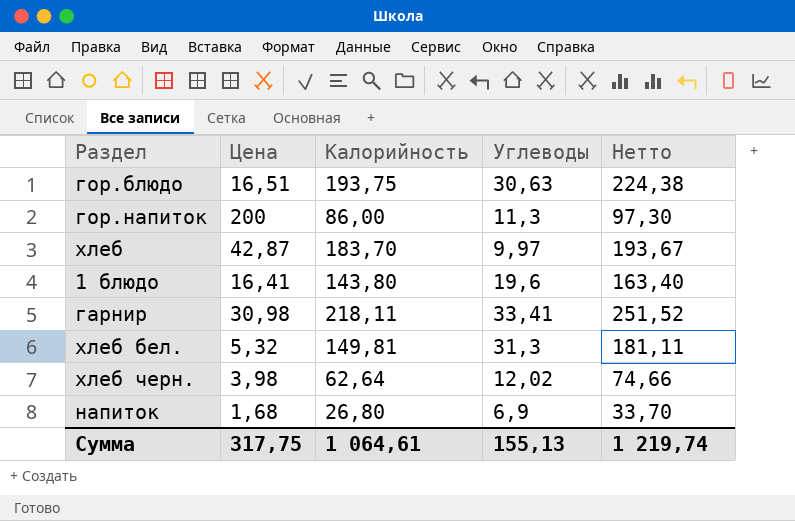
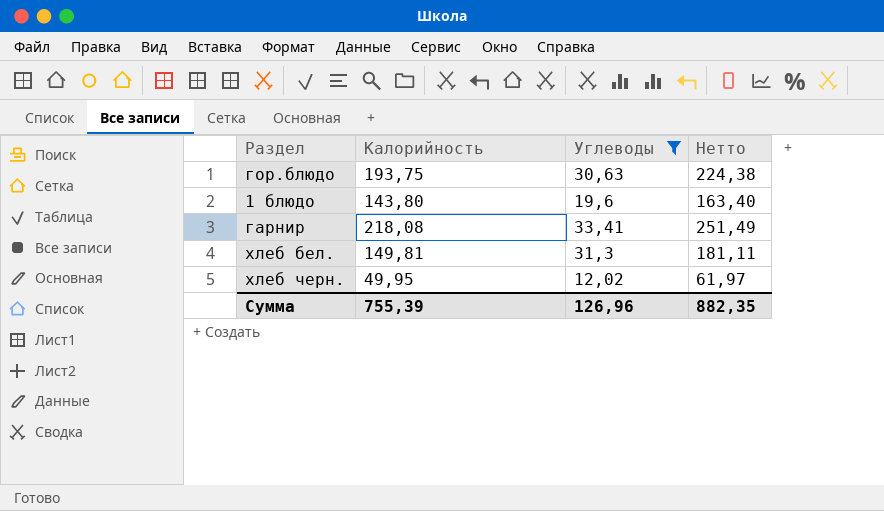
filter: none -> Углеводы >= 12,02
column Цена | position: 2 -> none
гарнир | Калорийность: 218,11 -> 218,08
гарнир | Нетто: 251,52 -> 251,49
хлеб черн. | Калорийность: 62,64 -> 49,95
хлеб черн. | Нетто: 74,66 -> 61,97
Сумма | Калорийность: 1 064,61 -> 755,39
Сумма | Углеводы: 155,13 -> 126,96
Сумма | Нетто: 1 219,74 -> 882,35

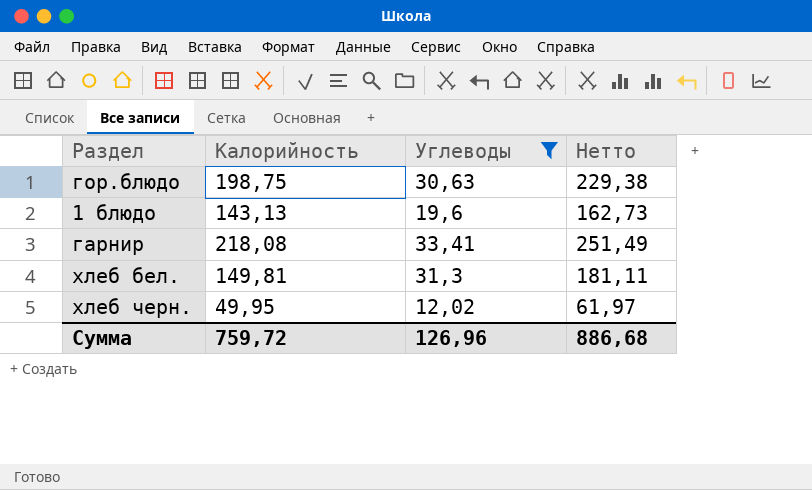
гор.блюдо | Калорийность: 193,75 -> 198,75
гор.блюдо | Нетто: 224,38 -> 229,38
1 блюдо | Калорийность: 143,80 -> 143,13
1 блюдо | Нетто: 163,40 -> 162,73
Сумма | Калорийность: 755,39 -> 759,72
Сумма | Нетто: 882,35 -> 886,68

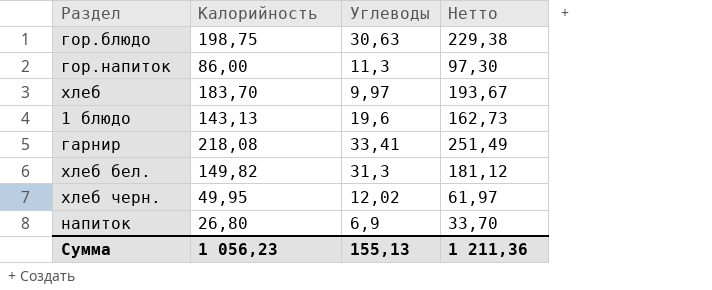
filter: Углеводы >= 12,02 -> none
хлеб бел. | Калорийность: 149,81 -> 149,82
хлеб бел. | Нетто: 181,11 -> 181,12
Сумма | Калорийность: 759,72 -> 1 056,23
Сумма | Углеводы: 126,96 -> 155,13
Сумма | Нетто: 886,68 -> 1 211,36

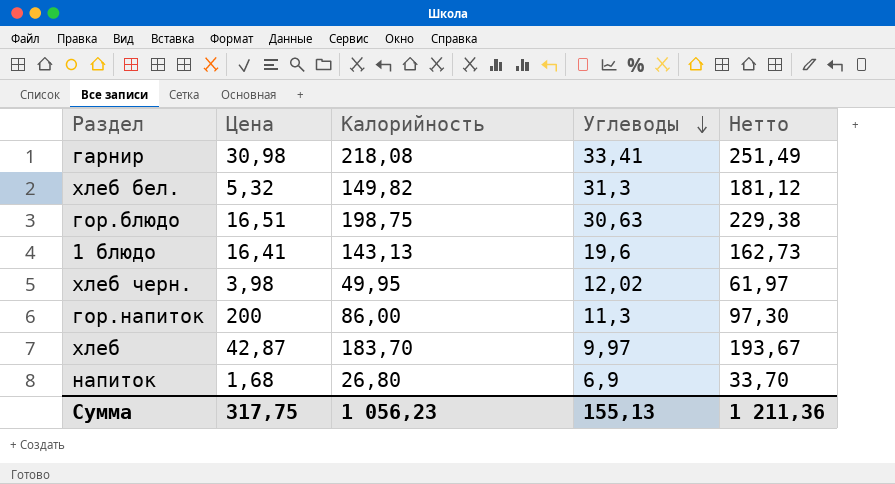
row order: none -> Углеводы descending
column Цена | position: none -> 2

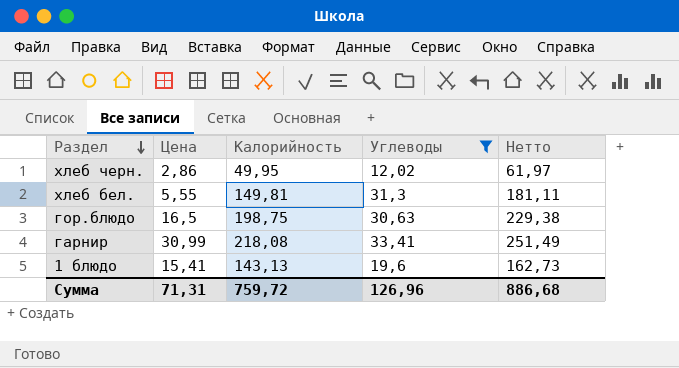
filter: none -> Углеводы >= 12,02
row order: Углеводы descending -> Раздел descending
хлеб черн. | Цена: 3,98 -> 2,86
хлеб бел. | Цена: 5,32 -> 5,55
хлеб бел. | Калорийность: 149,82 -> 149,81
хлеб бел. | Нетто: 181,12 -> 181,11
гор.блюдо | Цена: 16,51 -> 16,5
гарнир | Цена: 30,98 -> 30,99
1 блюдо | Цена: 16,41 -> 15,41
Сумма | Цена: 317,75 -> 71,31
Сумма | Калорийность: 1 056,23 -> 759,72
Сумма | Углеводы: 155,13 -> 126,96
Сумма | Нетто: 1 211,36 -> 886,68

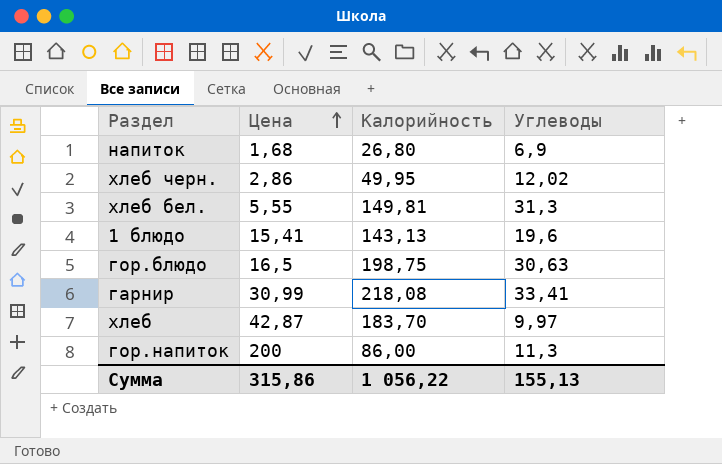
filter: Углеводы >= 12,02 -> none
row order: Раздел descending -> Цена ascending
column Нетто | formula: [Калорийность] + [Углеводы] -> none
Сумма | Цена: 71,31 -> 315,86
Сумма | Калорийность: 759,72 -> 1 056,22
Сумма | Углеводы: 126,96 -> 155,13

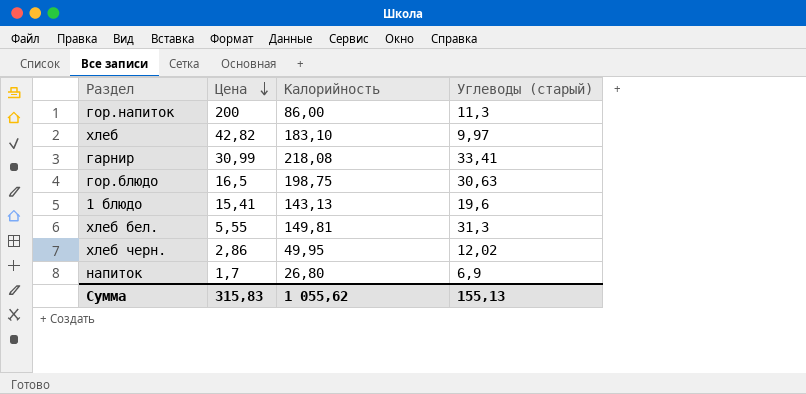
row order: Цена ascending -> Цена descending
column name: Углеводы -> Углеводы (старый)
хлеб | Цена: 42,87 -> 42,82
хлеб | Калорийность: 183,70 -> 183,10
напиток | Цена: 1,68 -> 1,7
Сумма | Цена: 315,86 -> 315,83
Сумма | Калорийность: 1 056,22 -> 1 055,62

